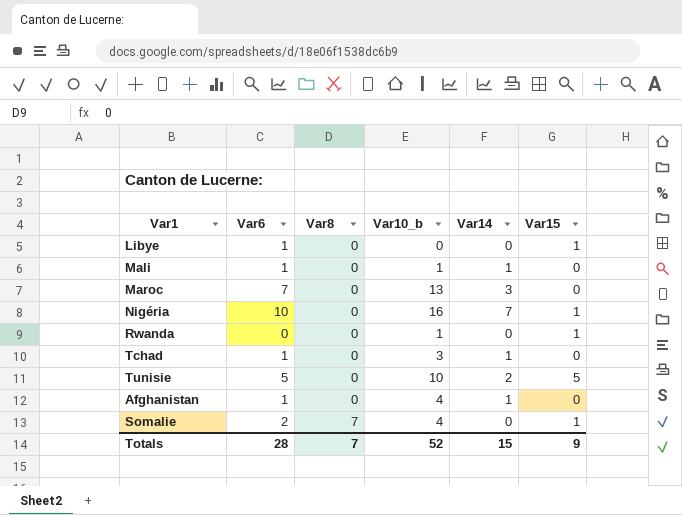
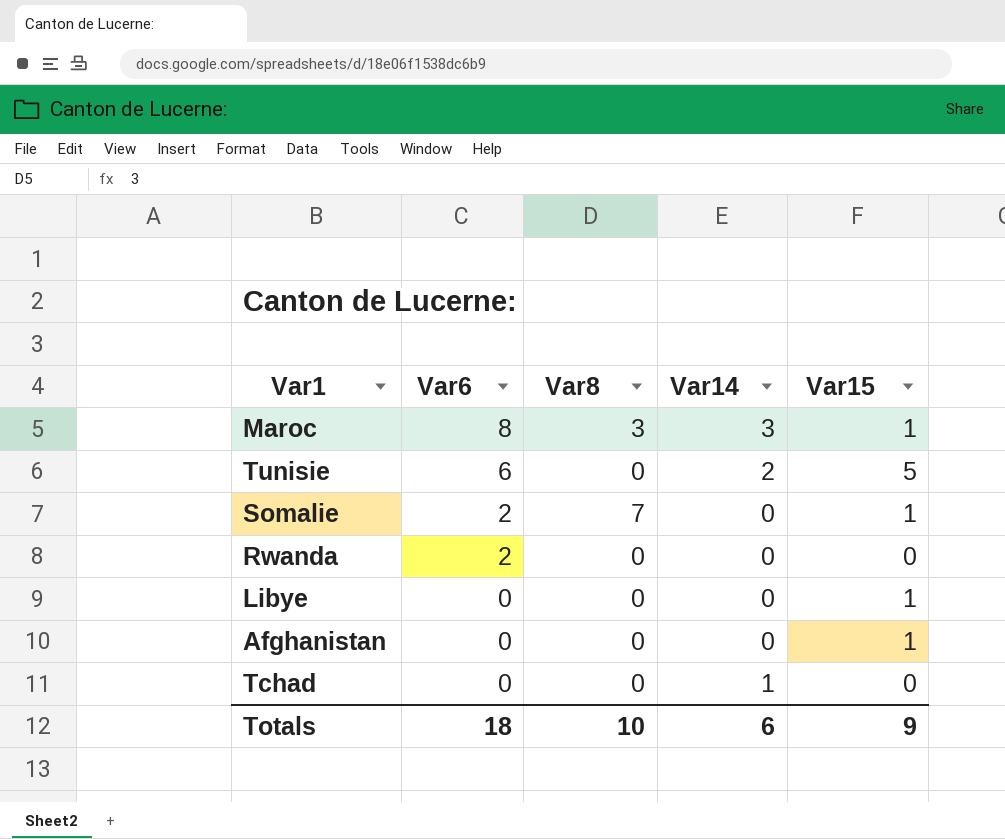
row order: Var8 ascending -> Var6 descending
column Var10_b | position: 4 -> none
row Mali: 1 | 0 | 1 | 1 | 0 -> none
row Nigéria: 10 | 0 | 16 | 7 | 1 -> none
Maroc | Var6: 7 -> 8
Maroc | Var8: 0 -> 3
Maroc | Var15: 0 -> 1
Tunisie | Var6: 5 -> 6
Rwanda | Var6: 0 -> 2
Rwanda | Var15: 1 -> 0
Libye | Var6: 1 -> 0
Afghanistan | Var6: 1 -> 0
Afghanistan | Var14: 1 -> 0
Afghanistan | Var15: 0 -> 1
Tchad | Var6: 1 -> 0
Totals | Var6: 28 -> 18
Totals | Var8: 7 -> 10
Totals | Var14: 15 -> 6

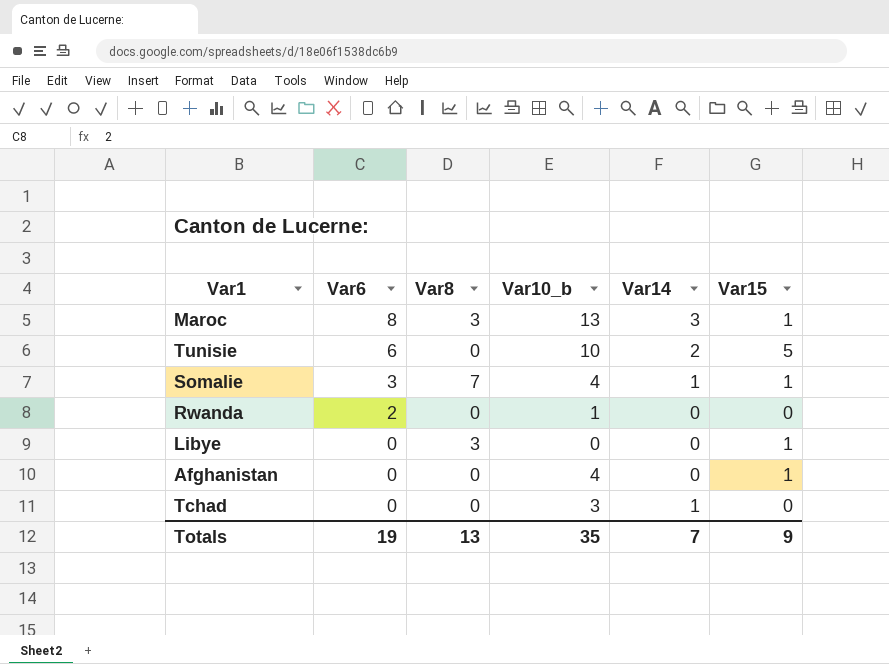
column Var10_b | position: none -> 4
Somalie | Var6: 2 -> 3
Somalie | Var14: 0 -> 1
Libye | Var8: 0 -> 3
Totals | Var6: 18 -> 19
Totals | Var8: 10 -> 13
Totals | Var14: 6 -> 7

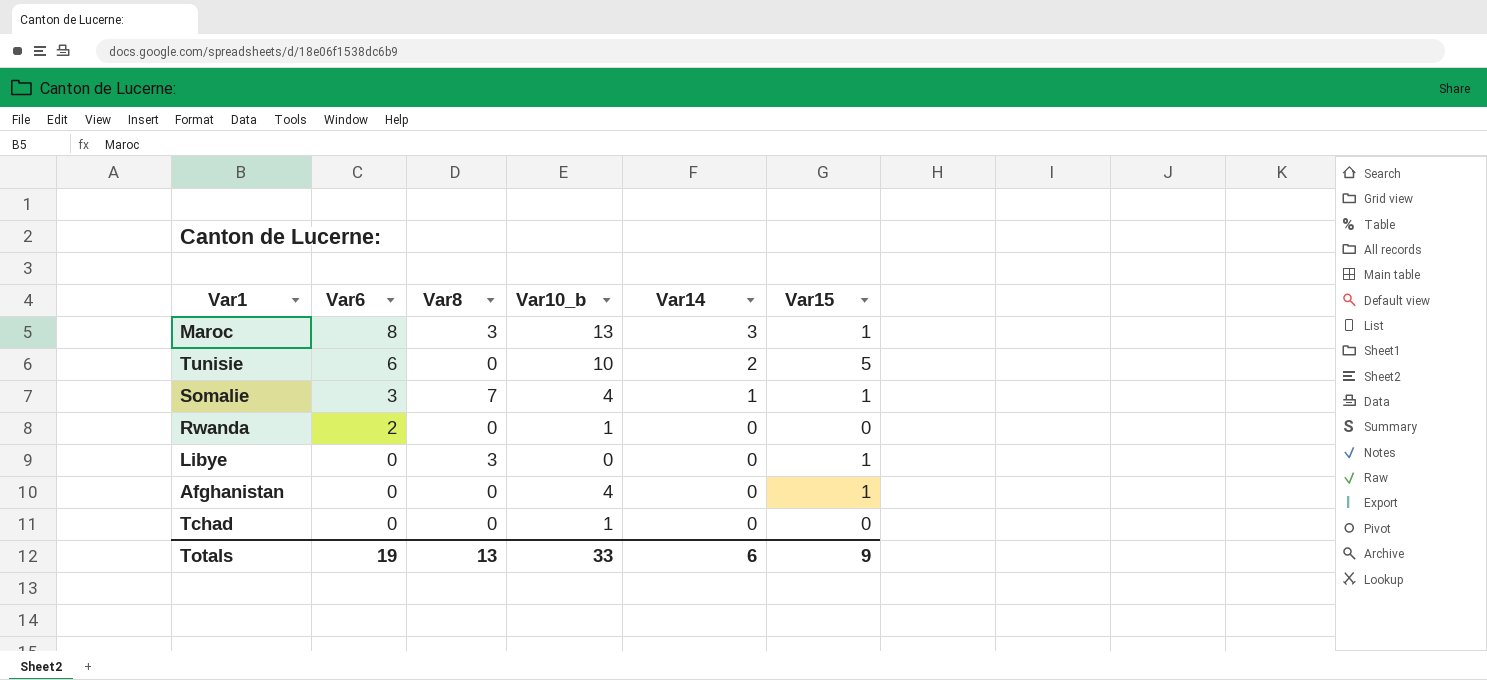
Tchad | Var10_b: 3 -> 1
Tchad | Var14: 1 -> 0
Totals | Var10_b: 35 -> 33
Totals | Var14: 7 -> 6

